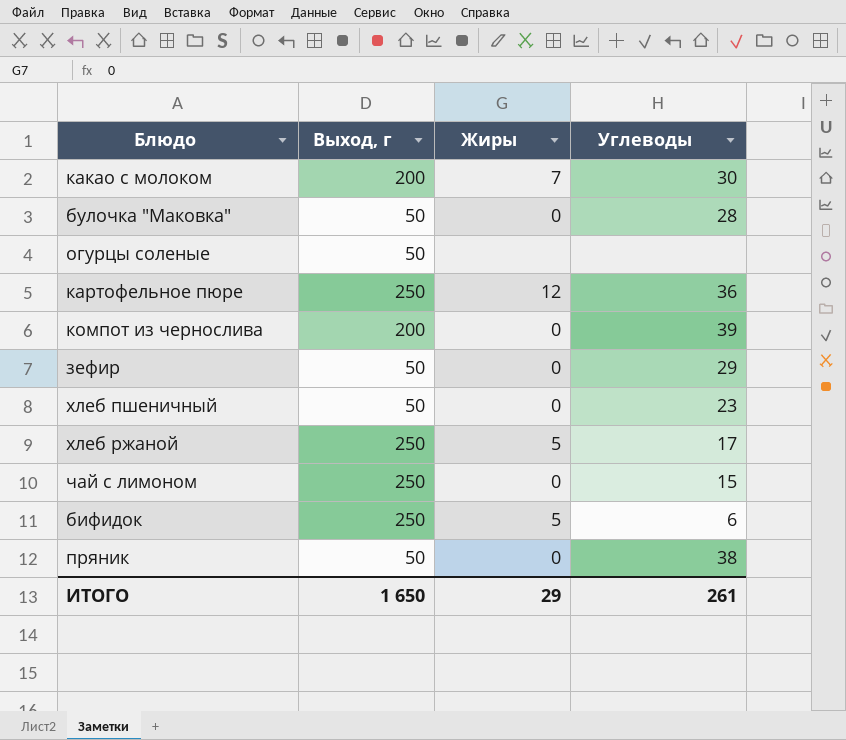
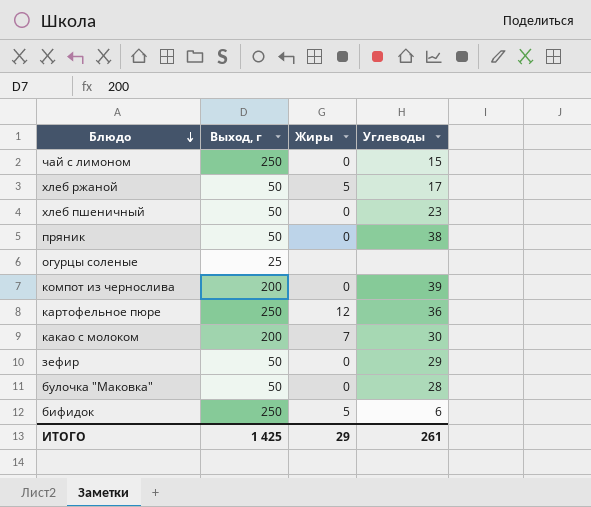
row order: none -> Блюдо descending
хлеб ржаной | Выход, г: 250 -> 50
огурцы соленые | Выход, г: 50 -> 25
ИТОГО | Выход, г: 1 650 -> 1 425

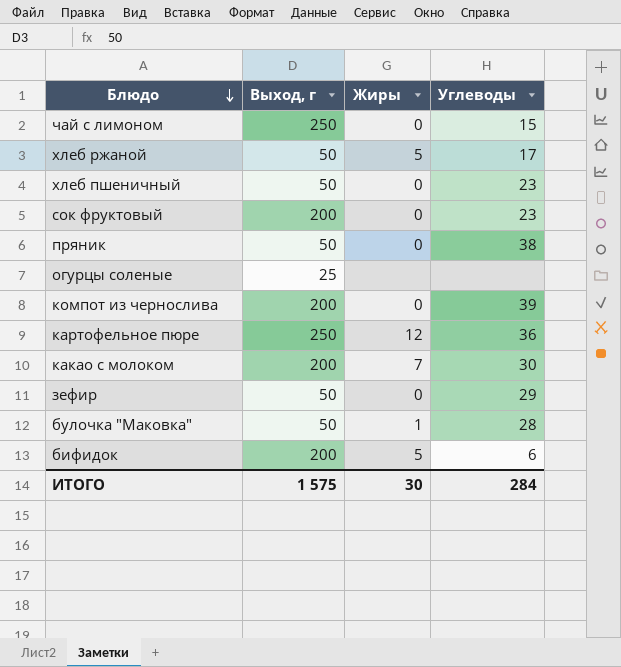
row сок фруктовый: none -> 200 | 0 | 23
булочка "Маковка" | Жиры: 0 -> 1
бифидок | Выход, г: 250 -> 200
ИТОГО | Выход, г: 1 425 -> 1 575
ИТОГО | Жиры: 29 -> 30
ИТОГО | Углеводы: 261 -> 284

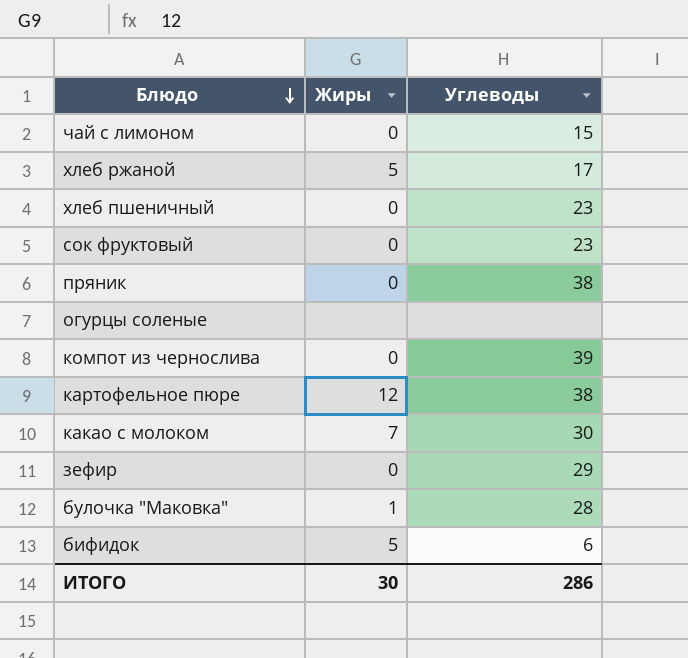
column Выход, г | position: 2 -> none
картофельное пюре | Углеводы: 36 -> 38
ИТОГО | Углеводы: 284 -> 286

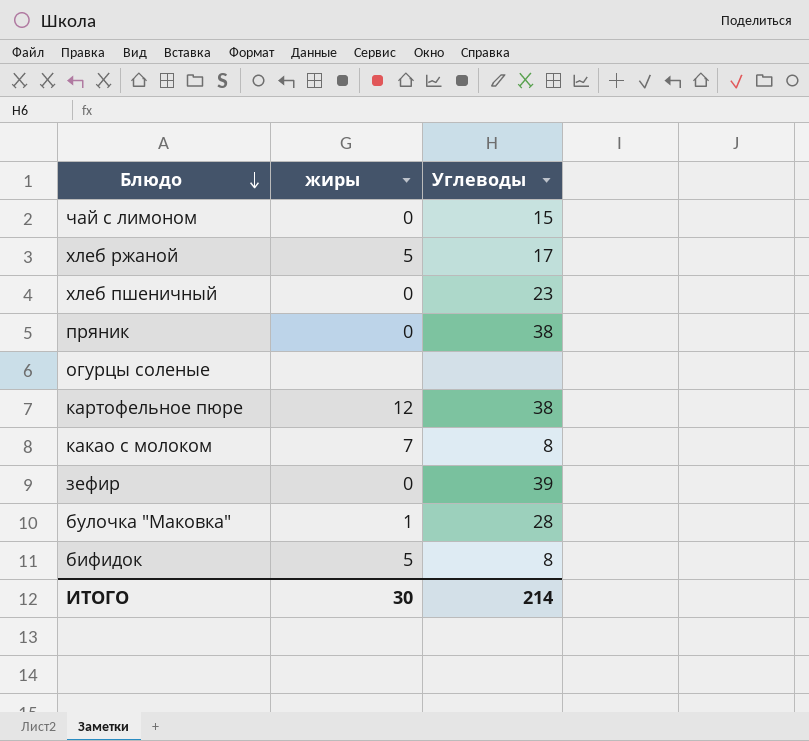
column name: Жиры -> жиры
row сок фруктовый: 0 | 23 -> none
row компот из чернослива: 0 | 39 -> none
какао с молоком | Углеводы: 30 -> 8
зефир | Углеводы: 29 -> 39
бифидок | Углеводы: 6 -> 8
ИТОГО | Углеводы: 286 -> 214

